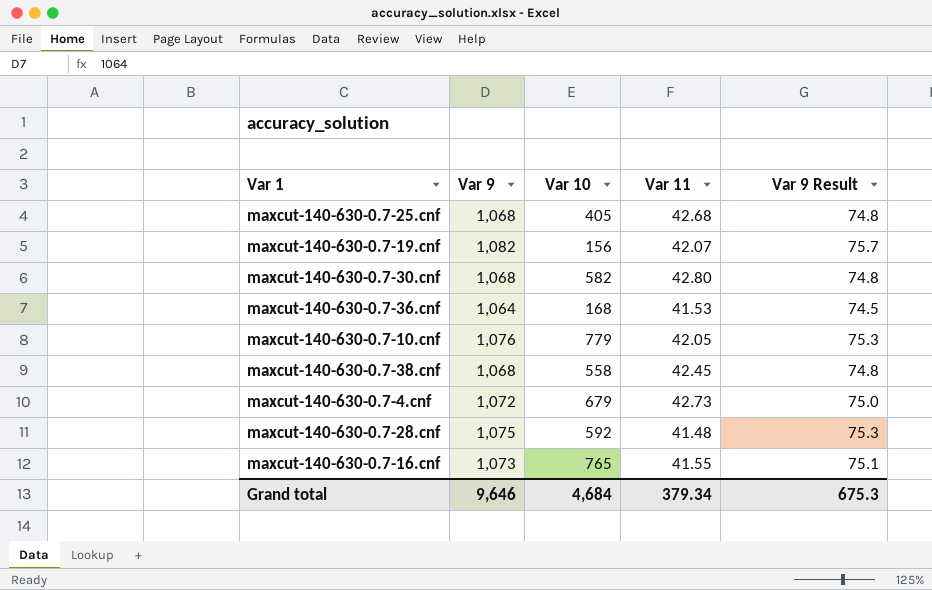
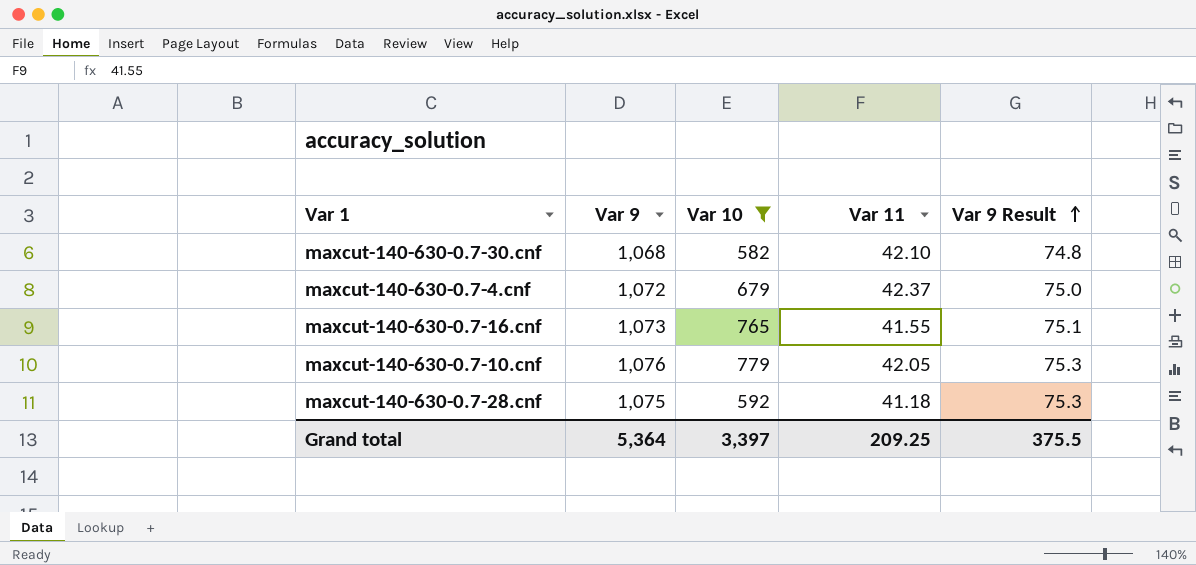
filter: none -> Var 10 >= 582
row order: none -> Var 9 Result ascending
maxcut-140-630-0.7-30.cnf | Var 11: 42.80 -> 42.10
maxcut-140-630-0.7-4.cnf | Var 11: 42.73 -> 42.37
maxcut-140-630-0.7-28.cnf | Var 11: 41.48 -> 41.18
Grand total | Var 9: 9,646 -> 5,364
Grand total | Var 10: 4,684 -> 3,397
Grand total | Var 11: 379.34 -> 209.25
Grand total | Var 9 Result: 675.3 -> 375.5

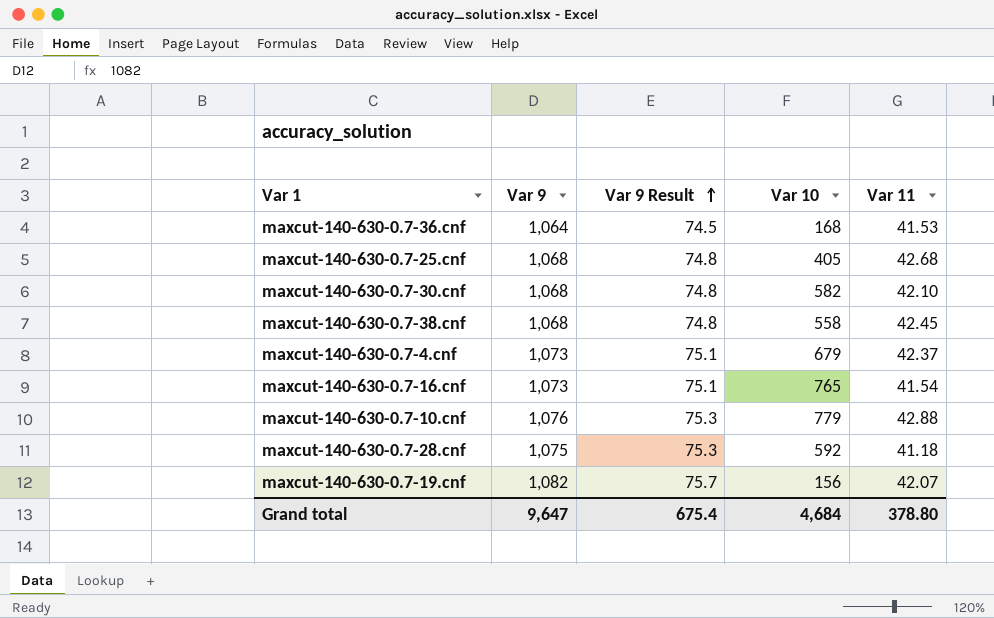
filter: Var 10 >= 582 -> none
column Var 9 Result | position: 5 -> 3
maxcut-140-630-0.7-4.cnf | Var 9: 1,072 -> 1,073
maxcut-140-630-0.7-4.cnf | Var 9 Result: 75.0 -> 75.1
maxcut-140-630-0.7-16.cnf | Var 11: 41.55 -> 41.54
maxcut-140-630-0.7-10.cnf | Var 11: 42.05 -> 42.88
Grand total | Var 9: 5,364 -> 9,647
Grand total | Var 9 Result: 375.5 -> 675.4
Grand total | Var 10: 3,397 -> 4,684
Grand total | Var 11: 209.25 -> 378.80

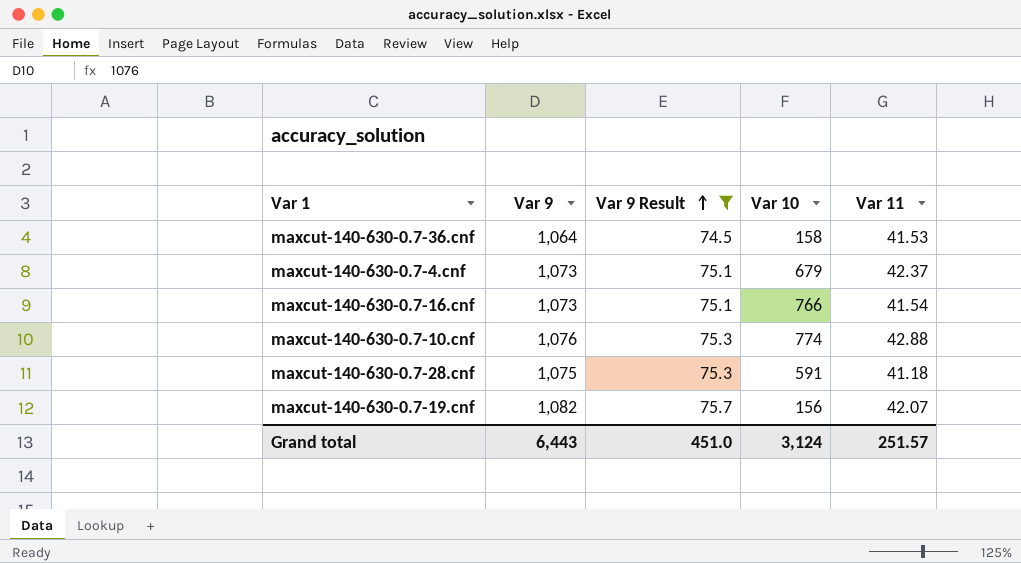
filter: none -> Var 9 Result != 74.8
maxcut-140-630-0.7-36.cnf | Var 10: 168 -> 158
maxcut-140-630-0.7-16.cnf | Var 10: 765 -> 766
maxcut-140-630-0.7-10.cnf | Var 10: 779 -> 774
maxcut-140-630-0.7-28.cnf | Var 10: 592 -> 591
Grand total | Var 9: 9,647 -> 6,443
Grand total | Var 9 Result: 675.4 -> 451.0
Grand total | Var 10: 4,684 -> 3,124
Grand total | Var 11: 378.80 -> 251.57

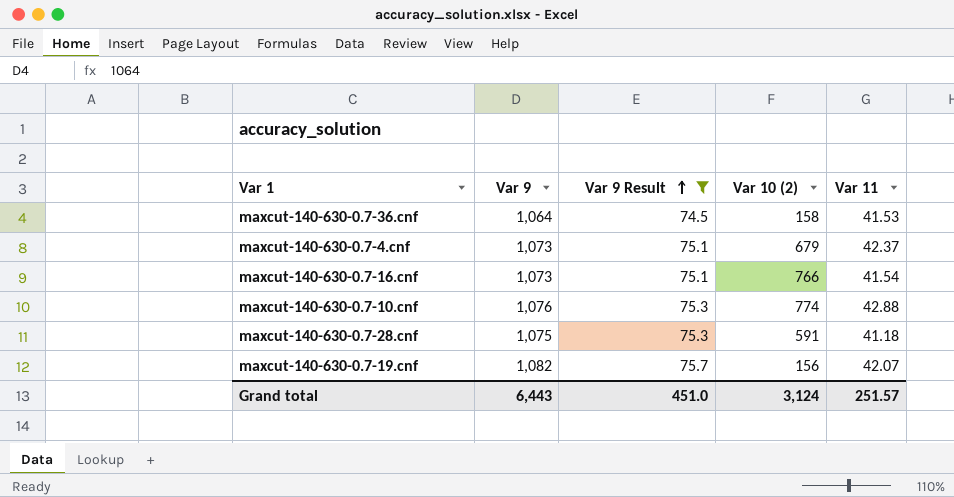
column name: Var 10 -> Var 10 (2)

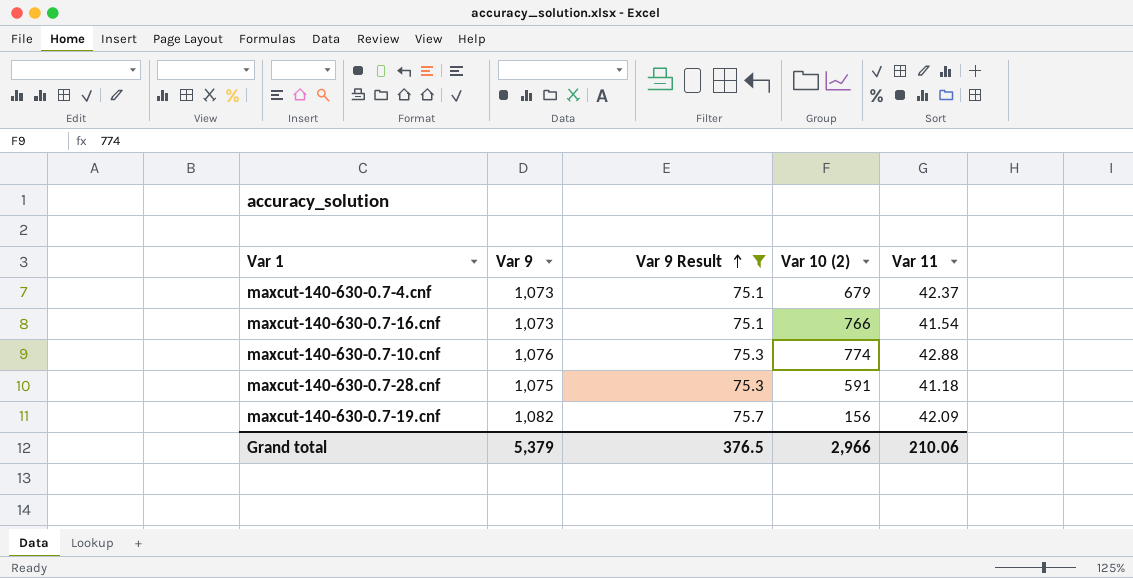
row maxcut-140-630-0.7-36.cnf: 1,064 | 74.5 | 158 | 41.53 -> none
maxcut-140-630-0.7-19.cnf | Var 11: 42.07 -> 42.09
Grand total | Var 9: 6,443 -> 5,379
Grand total | Var 9 Result: 451.0 -> 376.5
Grand total | Var 10 (2): 3,124 -> 2,966
Grand total | Var 11: 251.57 -> 210.06

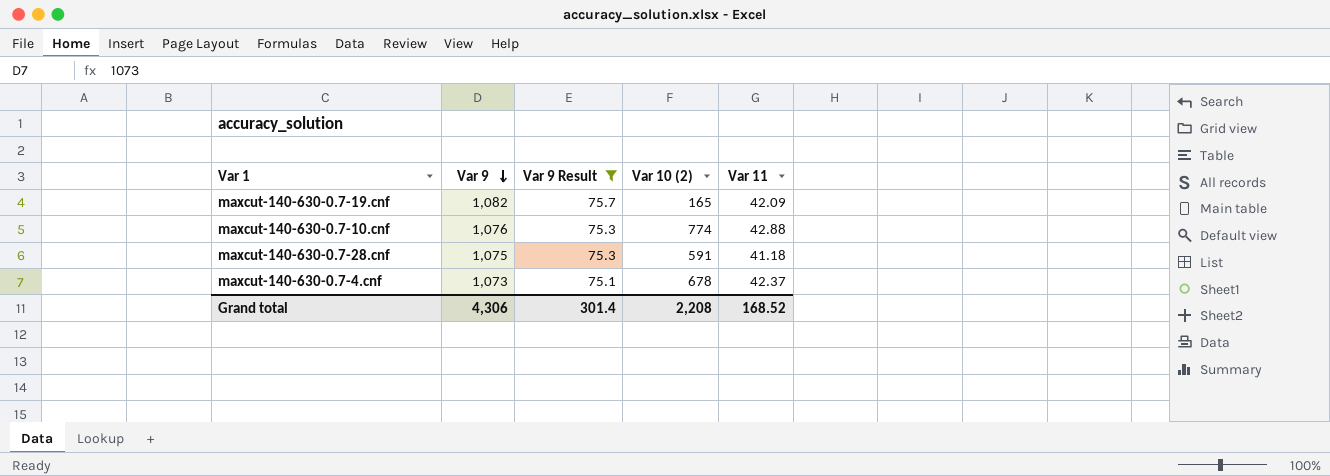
row order: Var 9 Result ascending -> Var 9 descending
row maxcut-140-630-0.7-16.cnf: 1,073 | 75.1 | 766 | 41.54 -> none
maxcut-140-630-0.7-19.cnf | Var 10 (2): 156 -> 165
maxcut-140-630-0.7-4.cnf | Var 10 (2): 679 -> 678
Grand total | Var 9: 5,379 -> 4,306
Grand total | Var 9 Result: 376.5 -> 301.4
Grand total | Var 10 (2): 2,966 -> 2,208
Grand total | Var 11: 210.06 -> 168.52

